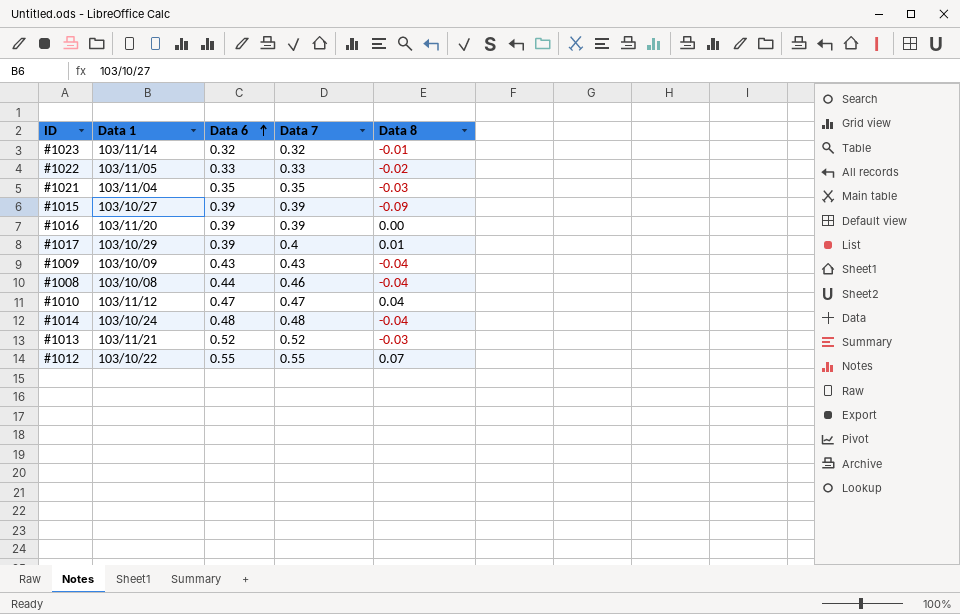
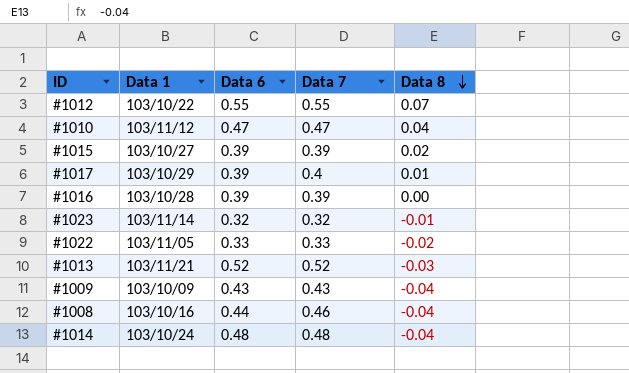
row order: Data 6 ascending -> Data 8 descending
row #1021: 103/11/04 | 0.35 | 0.35 | -0.03 -> none
#1015 | Data 8: -0.09 -> 0.02
#1016 | Data 1: 103/11/20 -> 103/10/28
#1008 | Data 1: 103/10/08 -> 103/10/16

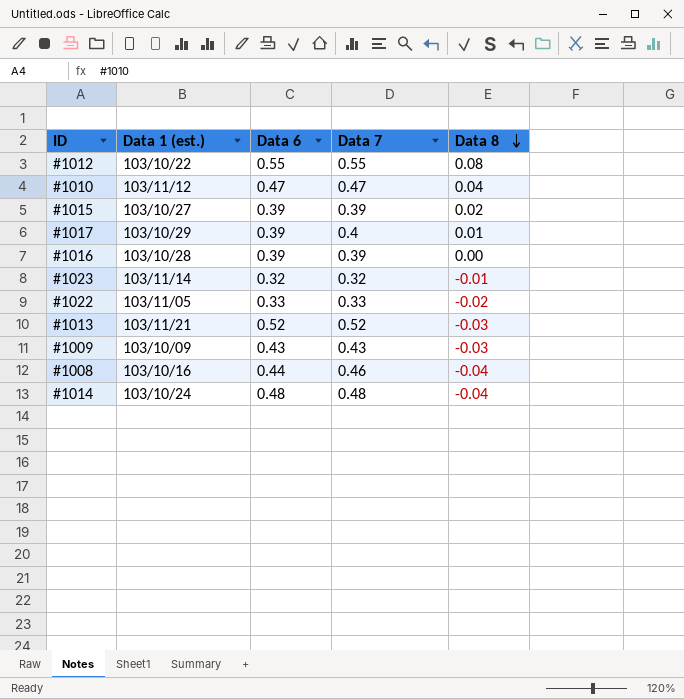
column name: Data 1 -> Data 1 (est.)
#1012 | Data 8: 0.07 -> 0.08
#1009 | Data 8: -0.04 -> -0.03

